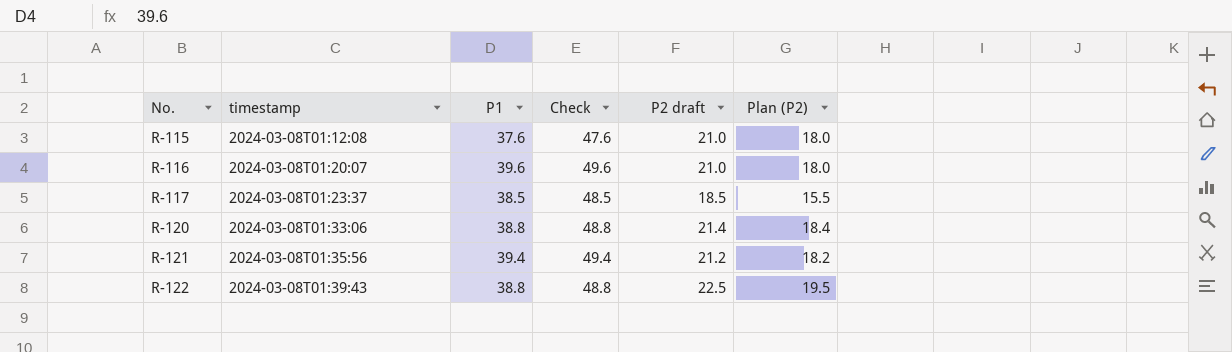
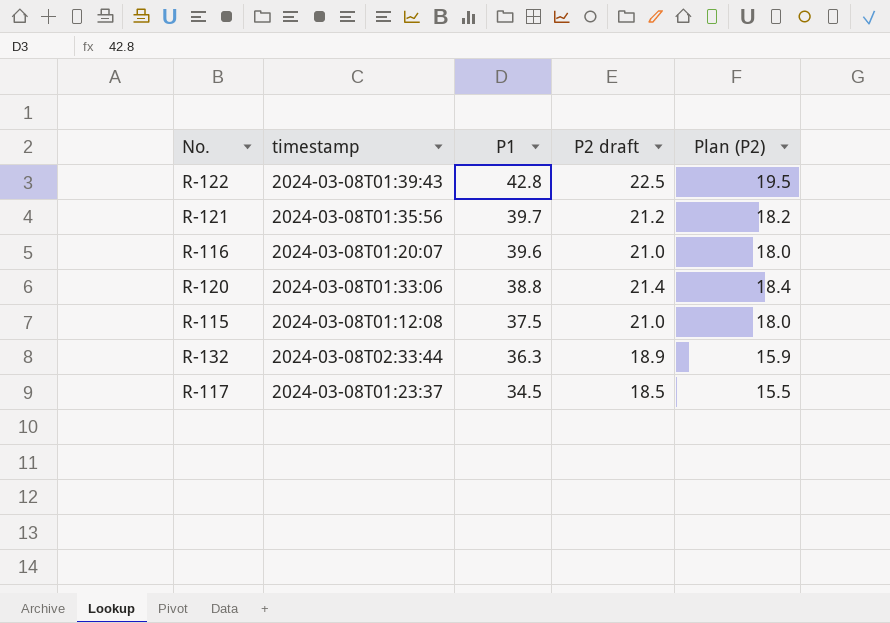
row order: No. ascending -> P1 descending
column Check | formula: [P1] + 10 -> none
R-122 | P1: 38.8 -> 42.8
R-121 | P1: 39.4 -> 39.7
R-115 | P1: 37.6 -> 37.5
row R-132: none -> 2024-03-08T02:33:44 | 36.3 | 18.9 | 15.9
R-117 | P1: 38.5 -> 34.5

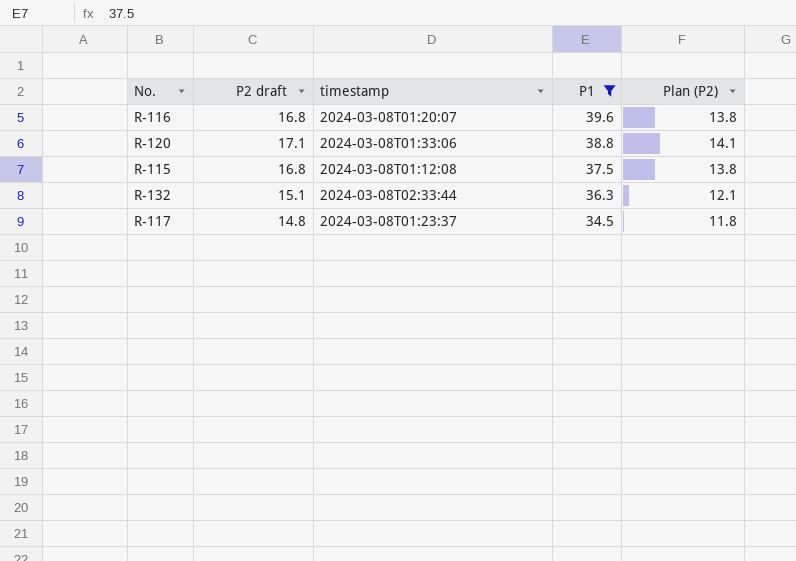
filter: none -> P1 <= 39.6
column P2 draft | position: 4 -> 2
R-116 | P2 draft: 21.0 -> 16.8
R-116 | Plan (P2): 18.0 -> 13.8
R-120 | P2 draft: 21.4 -> 17.1
R-120 | Plan (P2): 18.4 -> 14.1
R-115 | P2 draft: 21.0 -> 16.8
R-115 | Plan (P2): 18.0 -> 13.8
R-132 | P2 draft: 18.9 -> 15.1
R-132 | Plan (P2): 15.9 -> 12.1
R-117 | P2 draft: 18.5 -> 14.8
R-117 | Plan (P2): 15.5 -> 11.8

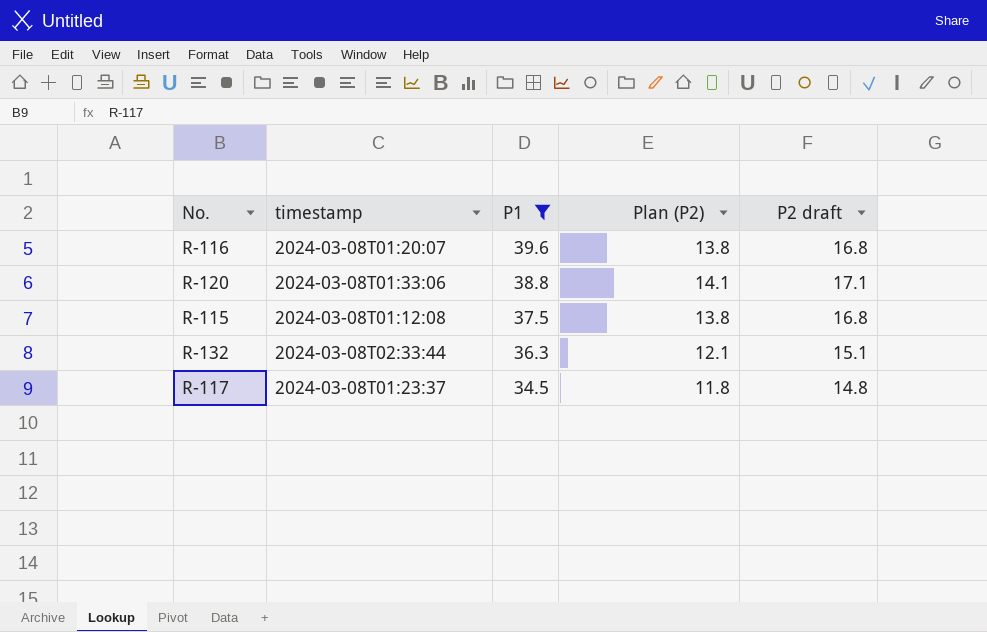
column P2 draft | position: 2 -> 5

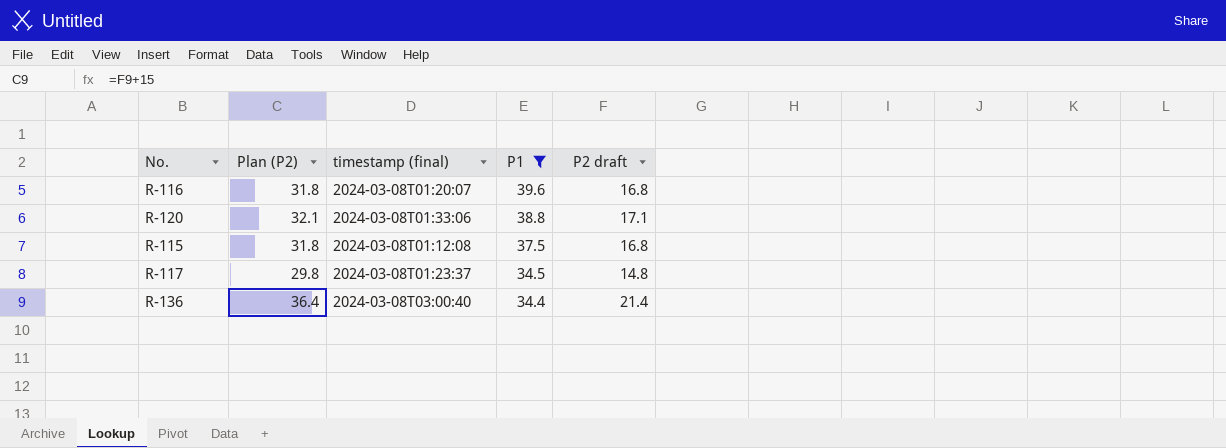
column Plan (P2) | formula: [P2 draft] - 3 -> [P2 draft] + 15
column Plan (P2) | position: 4 -> 2
column name: timestamp -> timestamp (final)
row R-132: 2024-03-08T02:33:44 | 36.3 | 12.1 | 15.1 -> none
row R-136: none -> 36.4 | 2024-03-08T03:00:40 | 34.4 | 21.4

